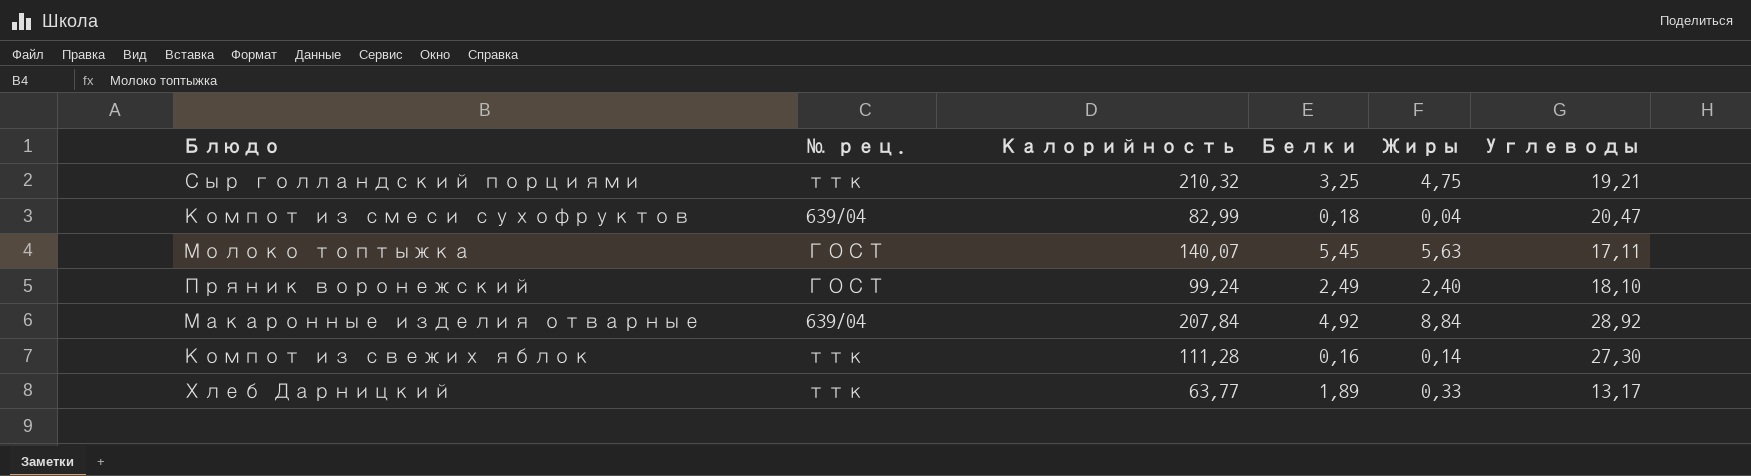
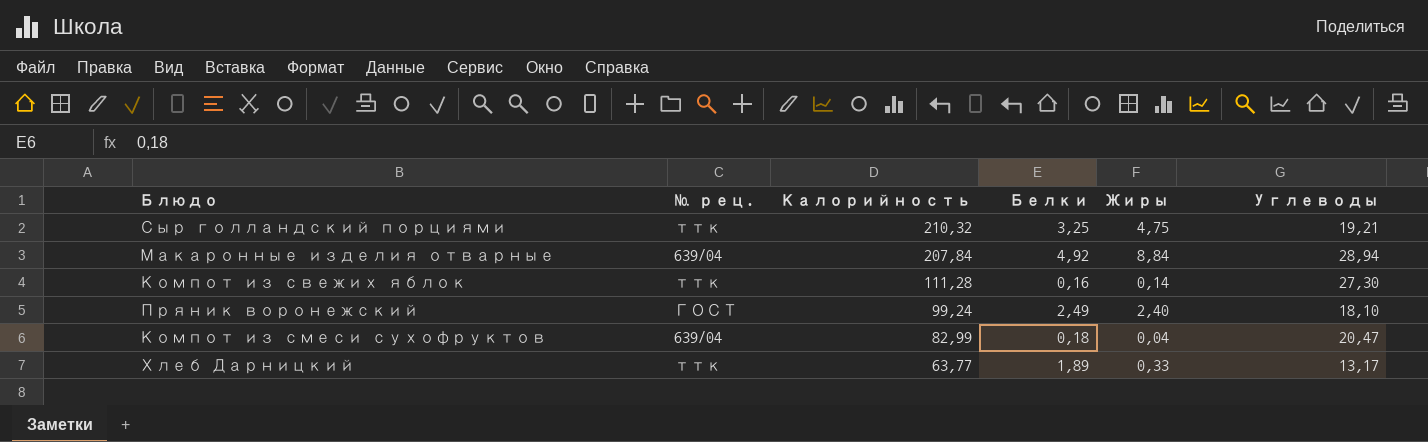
row order: none -> Калорийность descending
row Молоко топтыжка: ГОСТ | 140,07 | 5,45 | 5,63 | 17,11 -> none
Макаронные изделия отварные | Углеводы: 28,92 -> 28,94

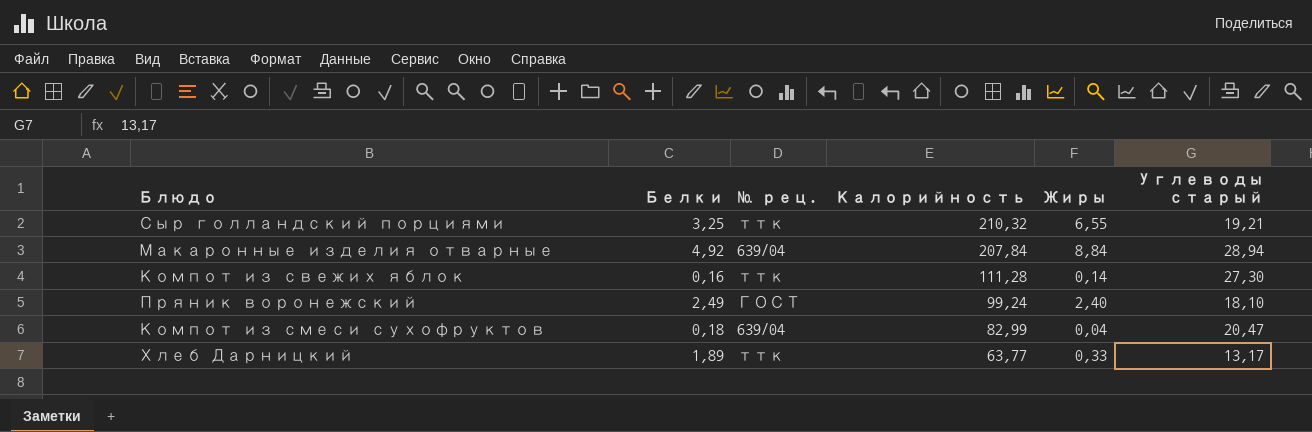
column Белки | position: 4 -> 2
column name: Углеводы -> Углеводы старый
Сыр голландский порциями | Жиры: 4,75 -> 6,55

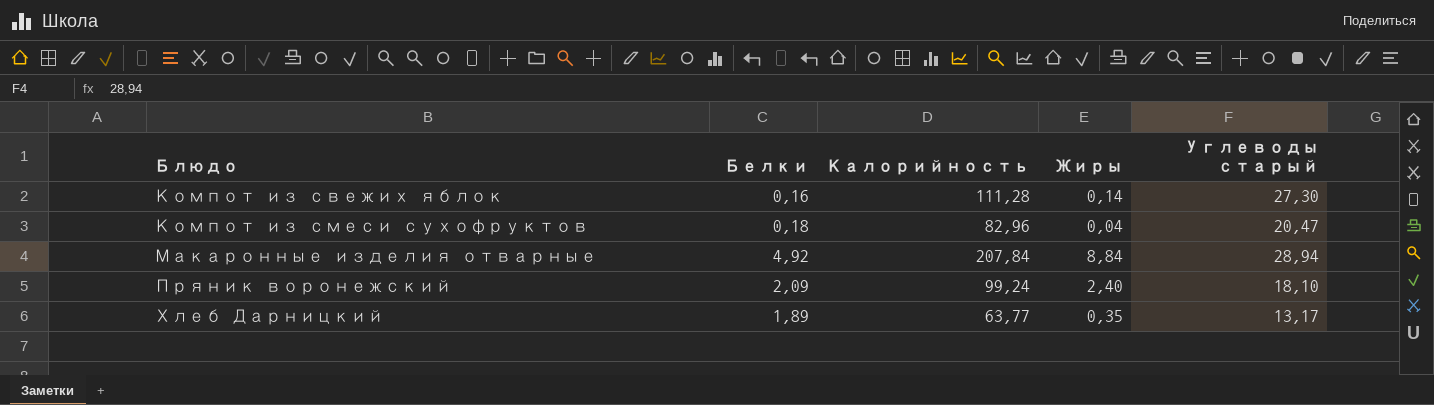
row order: Калорийность descending -> Блюдо ascending
column № рец. | position: 3 -> none
row Сыр голландский порциями: 3,25 | ттк | 210,32 | 6,55 | 19,21 -> none
Компот из смеси сухофруктов | Калорийность: 82,99 -> 82,96
Пряник воронежский | Белки: 2,49 -> 2,09
Хлеб Дарницкий | Жиры: 0,33 -> 0,35

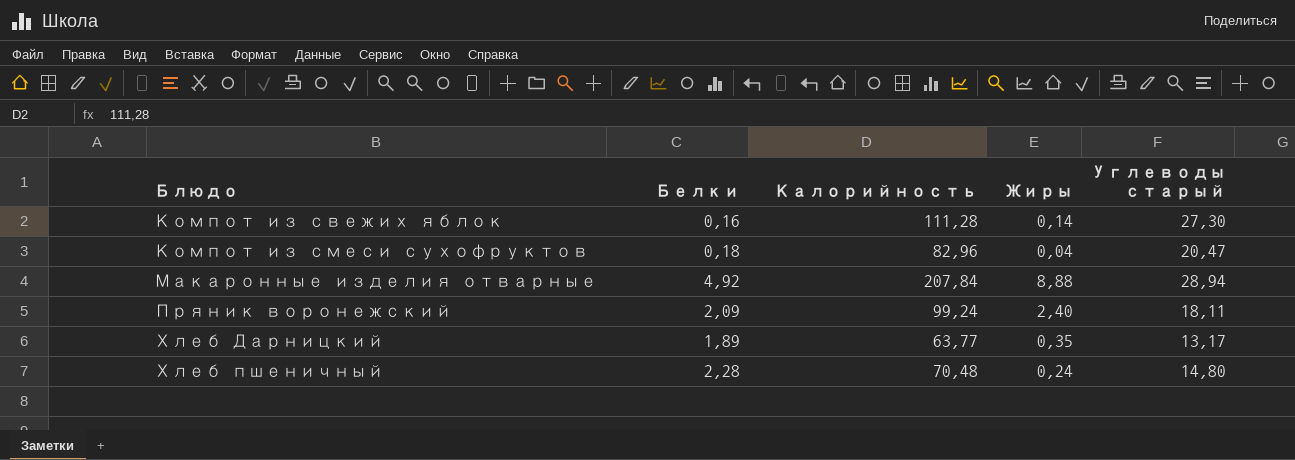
Макаронные изделия отварные | Жиры: 8,84 -> 8,88
Пряник воронежский | Углеводы старый: 18,10 -> 18,11
row Хлеб пшеничный: none -> 2,28 | 70,48 | 0,24 | 14,80

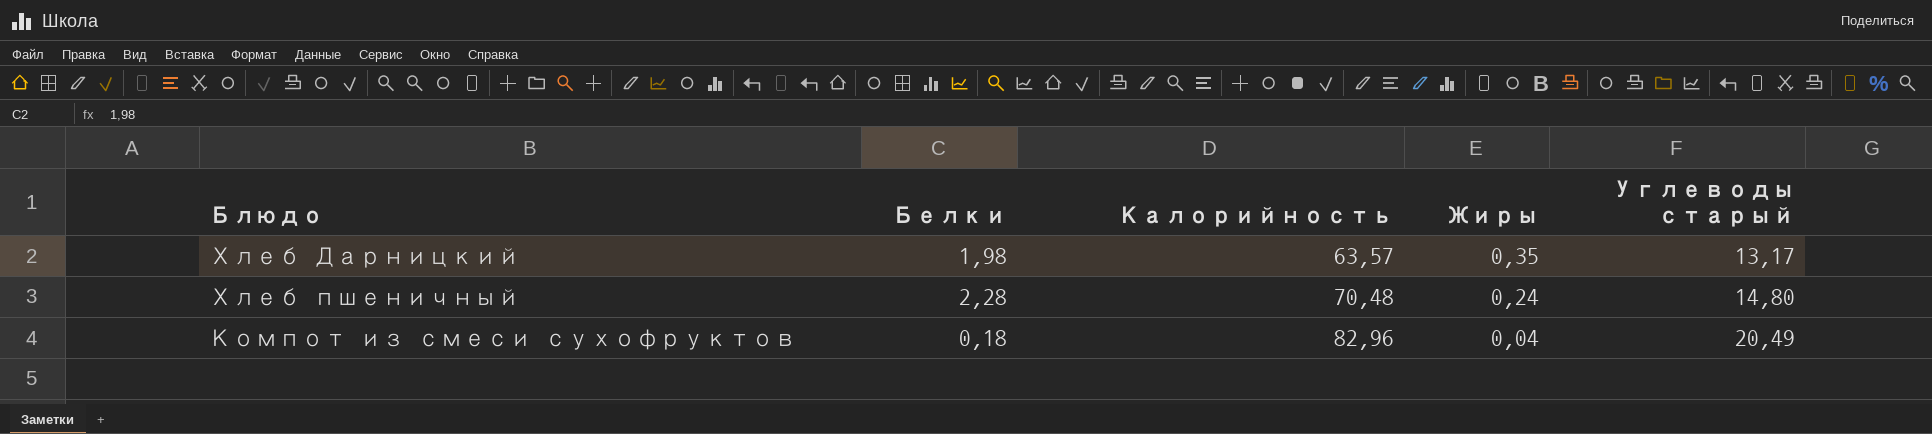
row order: Блюдо ascending -> Калорийность ascending
row Компот из свежих яблок: 0,16 | 111,28 | 0,14 | 27,30 -> none
row Макаронные изделия отварные: 4,92 | 207,84 | 8,88 | 28,94 -> none
row Пряник воронежский: 2,09 | 99,24 | 2,40 | 18,11 -> none
Хлеб Дарницкий | Белки: 1,89 -> 1,98
Хлеб Дарницкий | Калорийность: 63,77 -> 63,57
Компот из смеси сухофруктов | Углеводы старый: 20,47 -> 20,49

